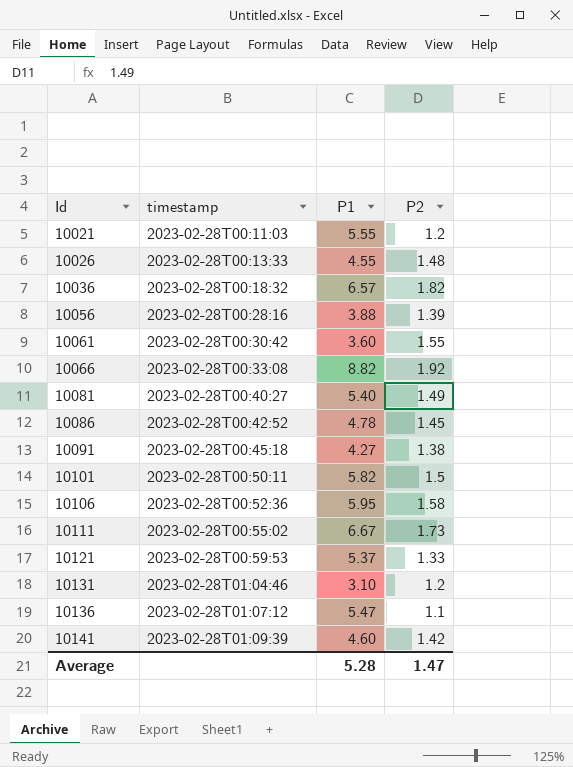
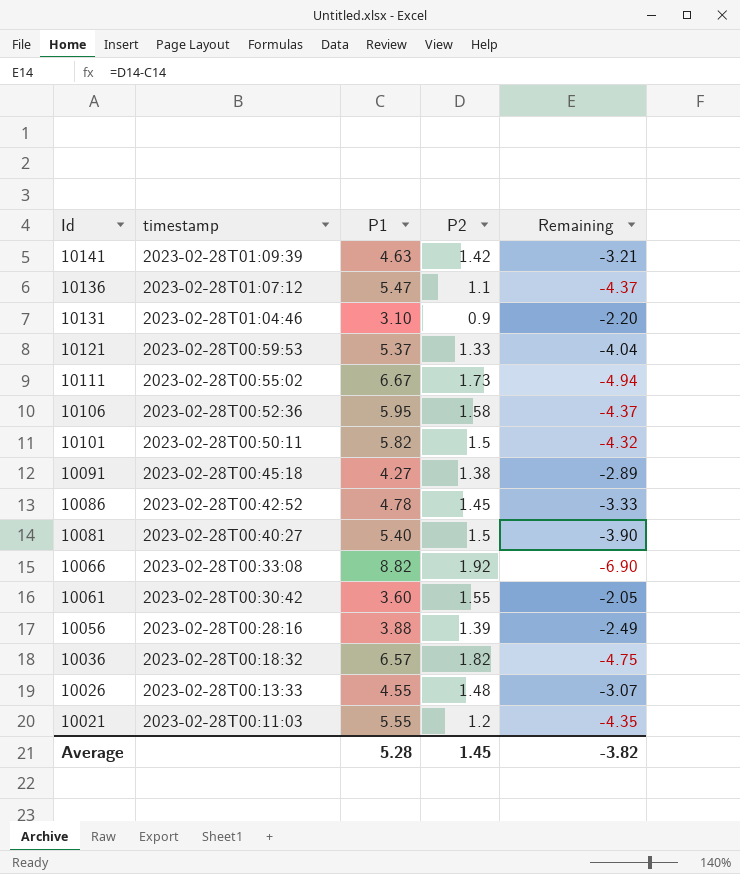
row order: Id ascending -> Id descending
column Remaining | formula: none -> [P2] - [P1]
10141 | P1: 4.60 -> 4.63
10131 | P2: 1.2 -> 0.9
10081 | P2: 1.49 -> 1.5
Average | P2: 1.47 -> 1.45

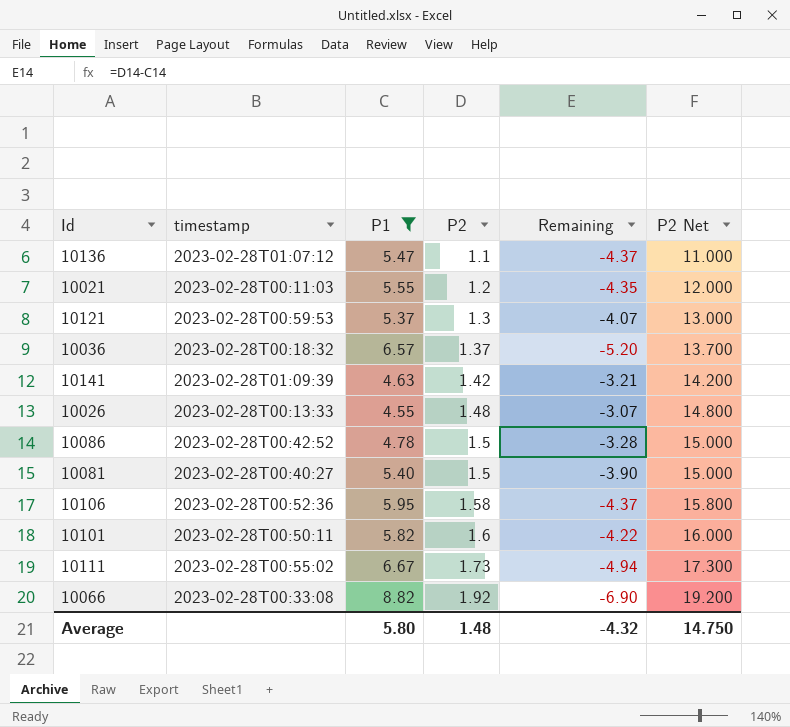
filter: none -> P1 >= 4.55
row order: Id descending -> P2 ascending
column P2 Net | formula: none -> [P2] * 10
10121 | P2: 1.33 -> 1.3
10121 | Remaining: -4.04 -> -4.07
10036 | P2: 1.82 -> 1.37
10036 | Remaining: -4.75 -> -5.20
10086 | P2: 1.45 -> 1.5
10086 | Remaining: -3.33 -> -3.28
10101 | P2: 1.5 -> 1.6
10101 | Remaining: -4.32 -> -4.22
Average | P1: 5.28 -> 5.80
Average | P2: 1.45 -> 1.48
Average | Remaining: -3.82 -> -4.32

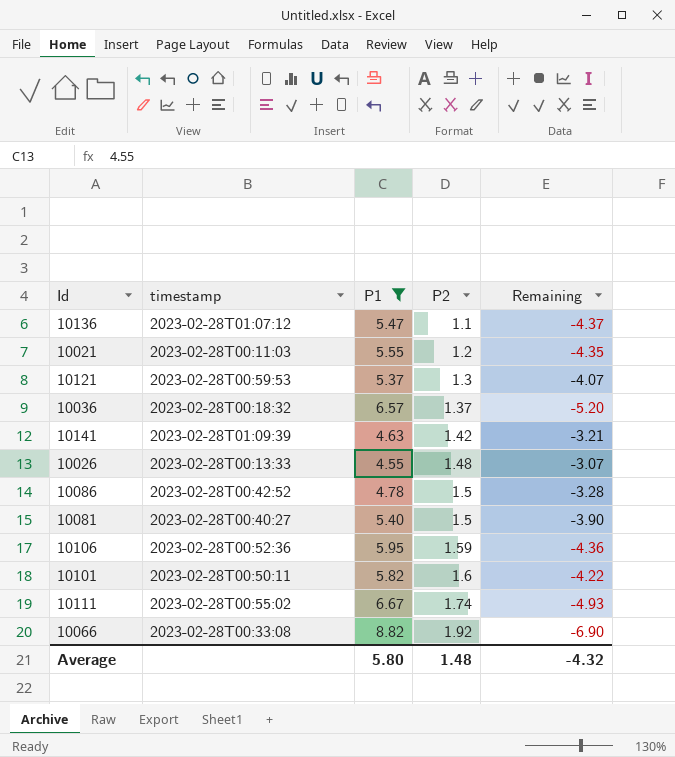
column P2 Net | formula: [P2] * 10 -> none
10106 | P2: 1.58 -> 1.59
10106 | Remaining: -4.37 -> -4.36
10111 | P2: 1.73 -> 1.74
10111 | Remaining: -4.94 -> -4.93

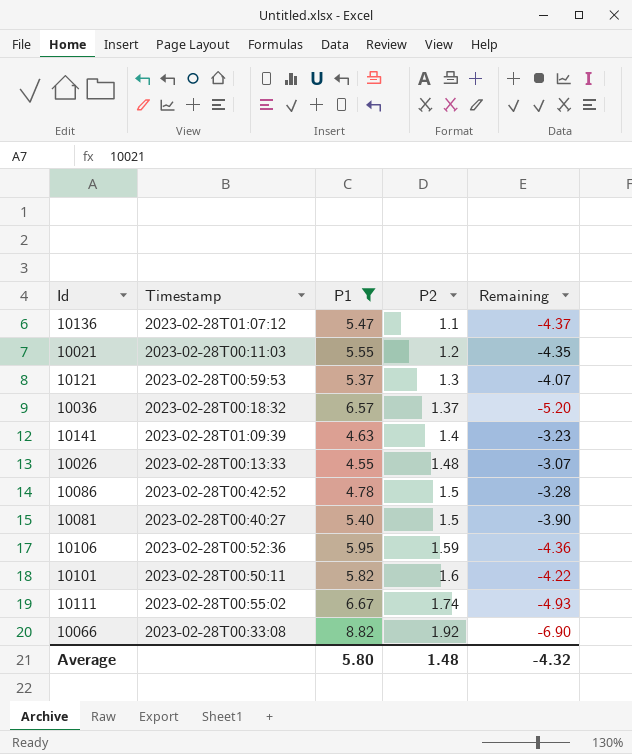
column name: timestamp -> Timestamp
10141 | P2: 1.42 -> 1.4
10141 | Remaining: -3.21 -> -3.23

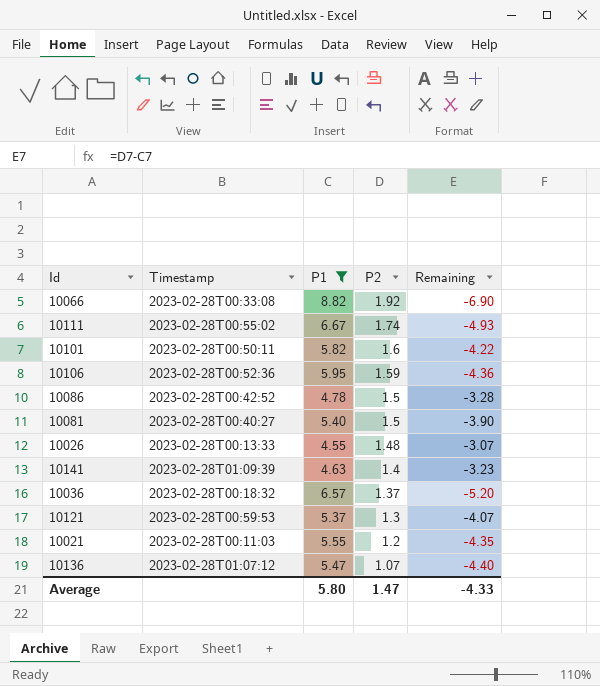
row order: P2 ascending -> P2 descending
10136 | P2: 1.1 -> 1.07
10136 | Remaining: -4.37 -> -4.40
Average | P2: 1.48 -> 1.47
Average | Remaining: -4.32 -> -4.33

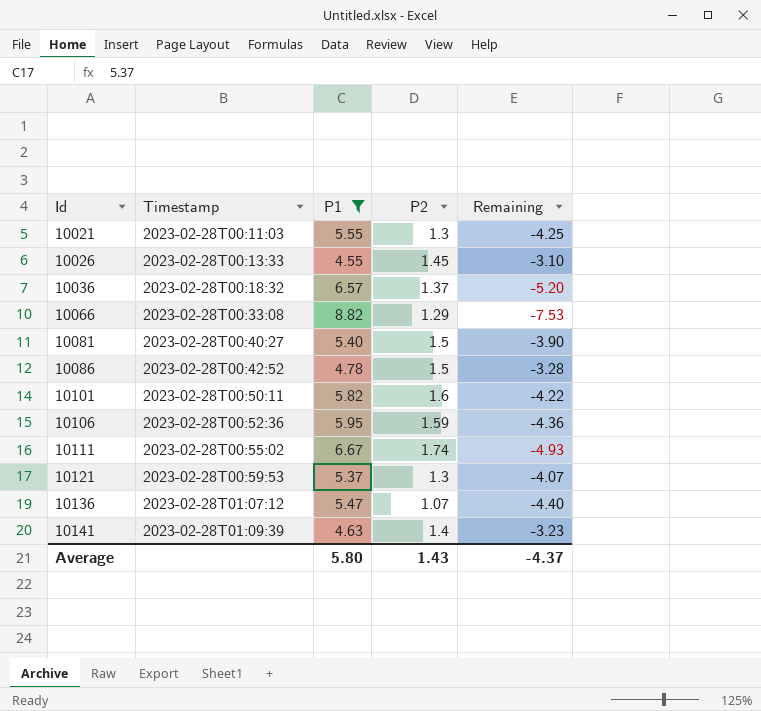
row order: P2 descending -> Id ascending
10021 | P2: 1.2 -> 1.3
10021 | Remaining: -4.35 -> -4.25
10026 | P2: 1.48 -> 1.45
10026 | Remaining: -3.07 -> -3.10
10066 | P2: 1.92 -> 1.29
10066 | Remaining: -6.90 -> -7.53
Average | P2: 1.47 -> 1.43
Average | Remaining: -4.33 -> -4.37

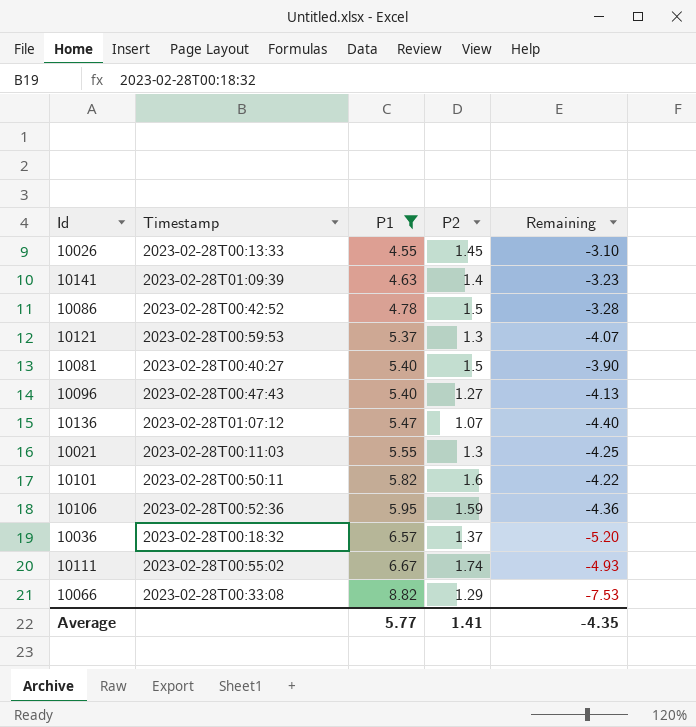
row order: Id ascending -> P1 ascending
row 10096: none -> 2023-02-28T00:47:43 | 5.40 | 1.27 | -4.13
Average | P1: 5.80 -> 5.77
Average | P2: 1.43 -> 1.41
Average | Remaining: -4.37 -> -4.35

